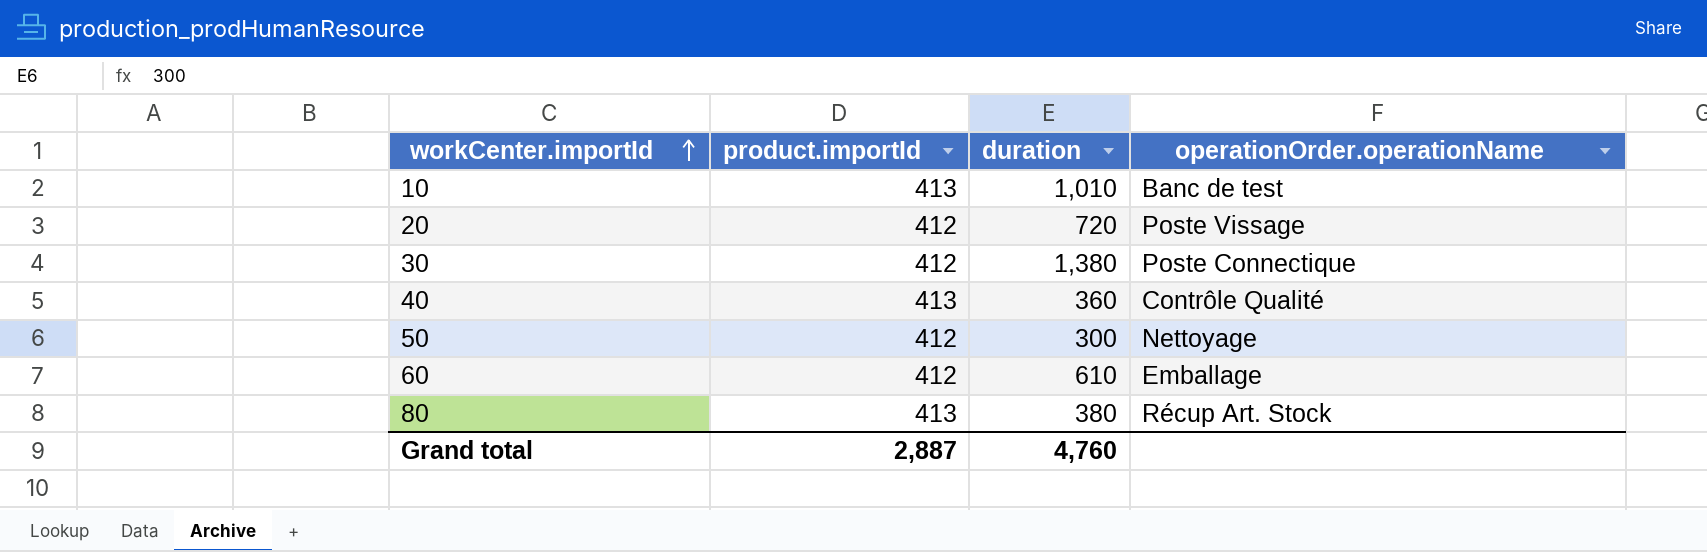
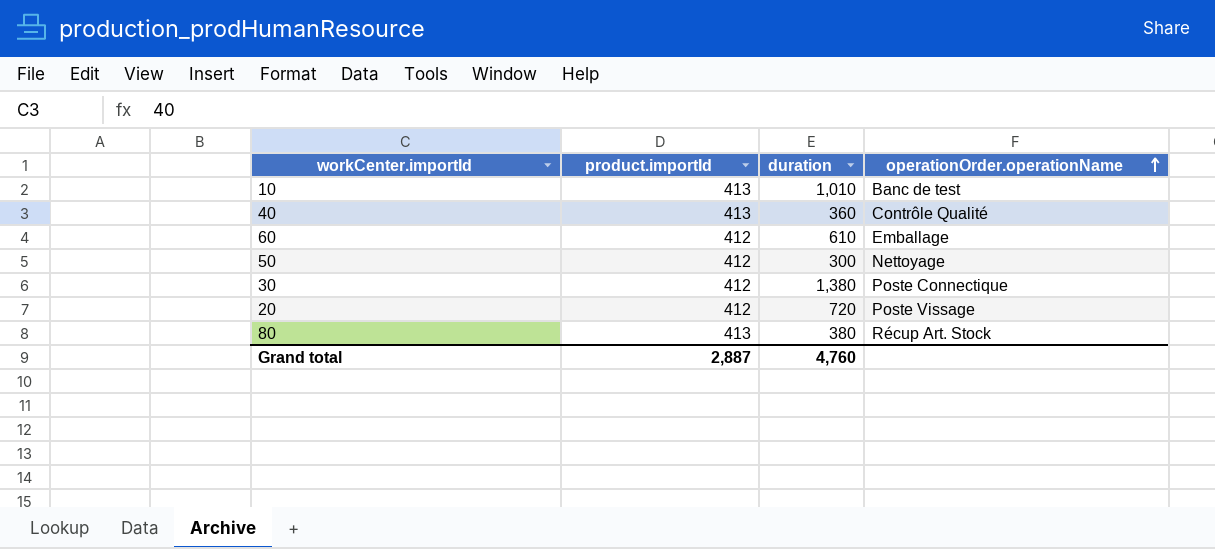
row order: workCenter.importId ascending -> operationOrder.operationName ascending

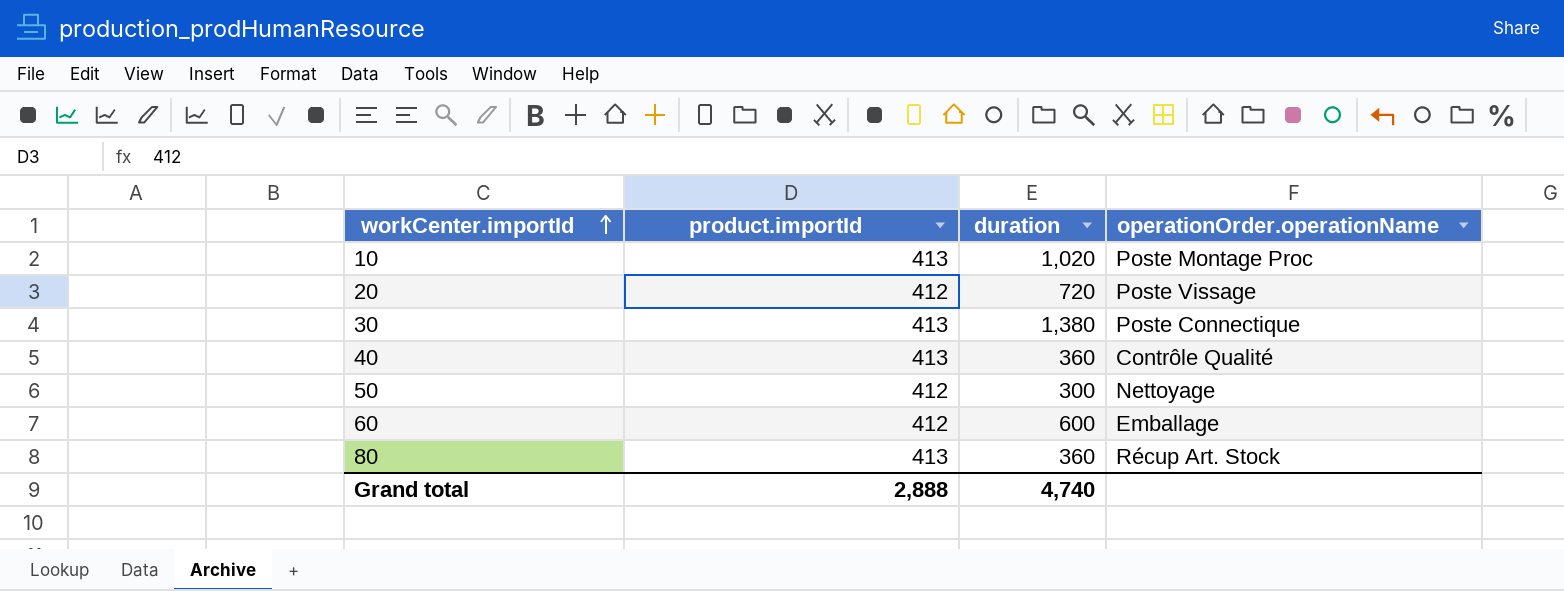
row order: operationOrder.operationName ascending -> workCenter.importId ascending
10 | duration: 1,010 -> 1,020
10 | operationOrder.operationName: Banc de test -> Poste Montage Proc
30 | product.importId: 412 -> 413
60 | duration: 610 -> 600
80 | duration: 380 -> 360
Grand total | product.importId: 2,887 -> 2,888
Grand total | duration: 4,760 -> 4,740

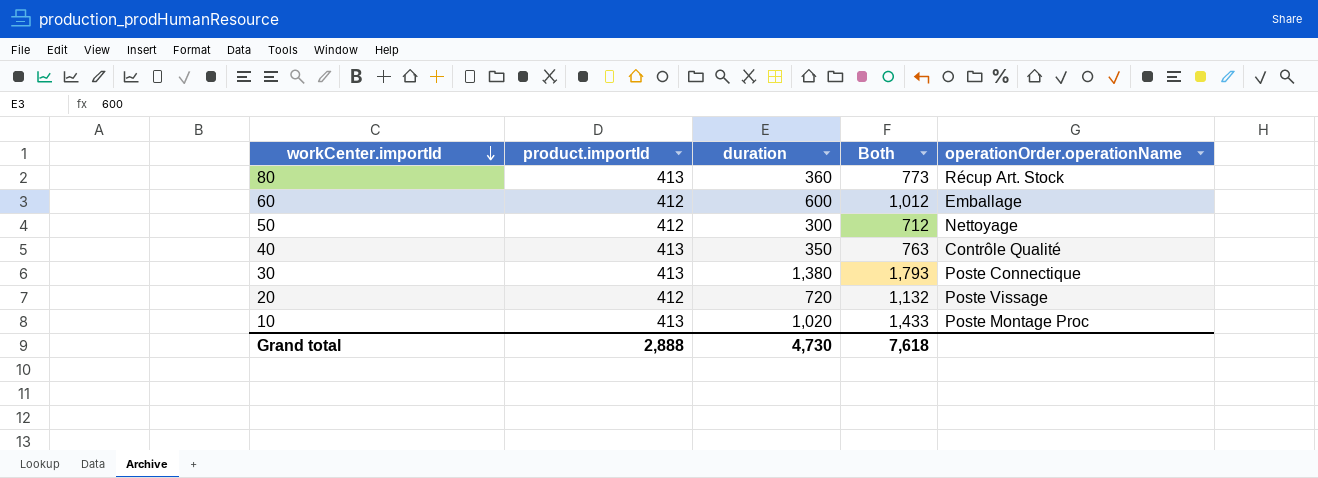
row order: workCenter.importId ascending -> workCenter.importId descending
column Both | formula: none -> [product.importId] + [duration]
40 | duration: 360 -> 350
Grand total | duration: 4,740 -> 4,730

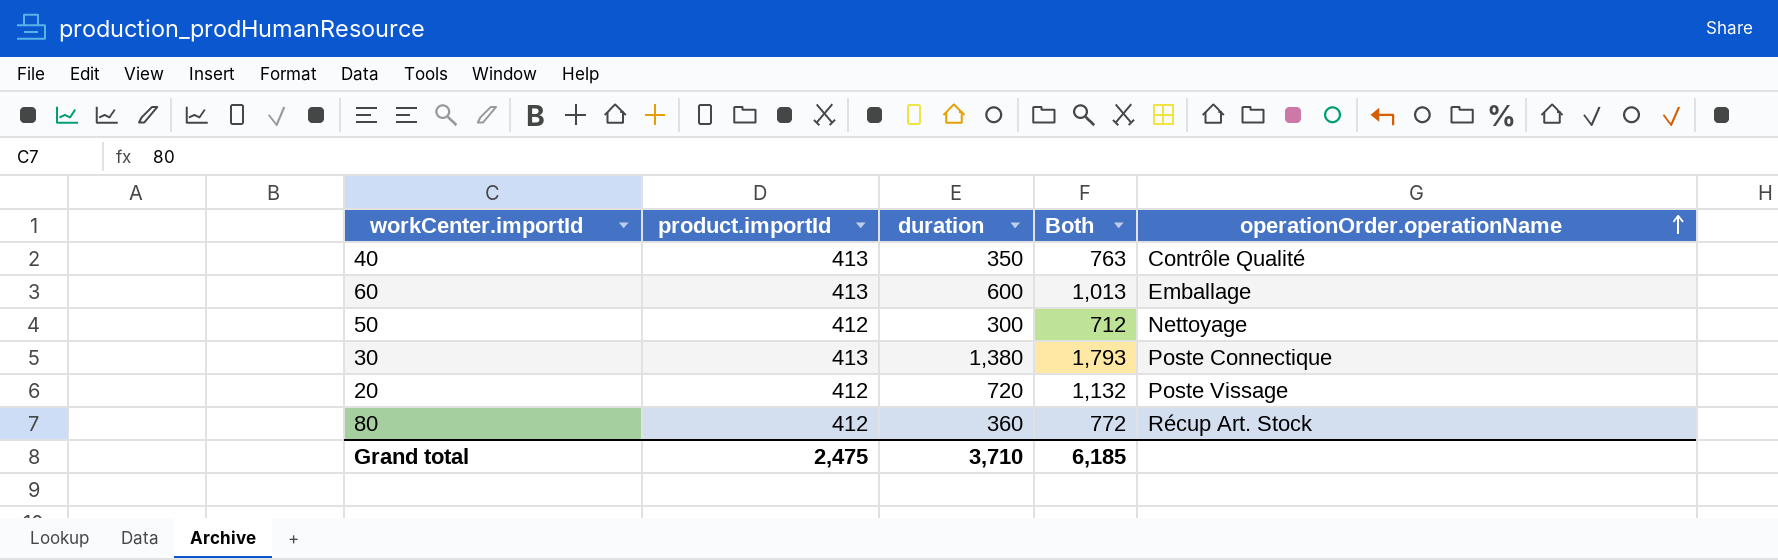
row order: workCenter.importId descending -> operationOrder.operationName ascending
row 10: 413 | 1,020 | 1,433 | Poste Montage Proc -> none
60 | product.importId: 412 -> 413
60 | Both: 1,012 -> 1,013
80 | product.importId: 413 -> 412
80 | Both: 773 -> 772
Grand total | product.importId: 2,888 -> 2,475
Grand total | duration: 4,730 -> 3,710
Grand total | Both: 7,618 -> 6,185

